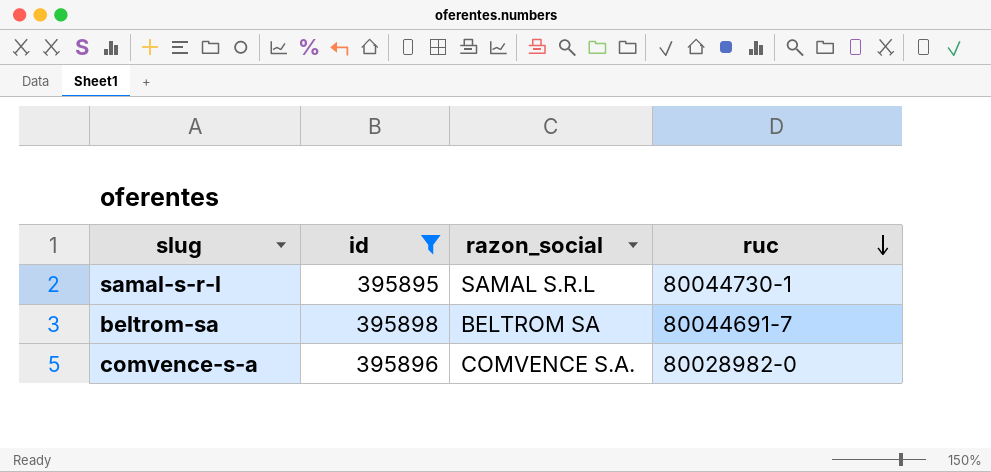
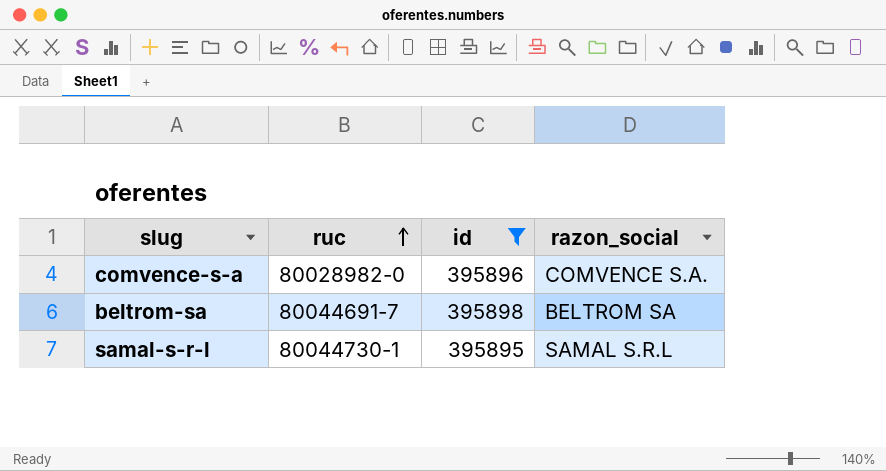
row order: ruc descending -> ruc ascending
column ruc | position: 4 -> 2

